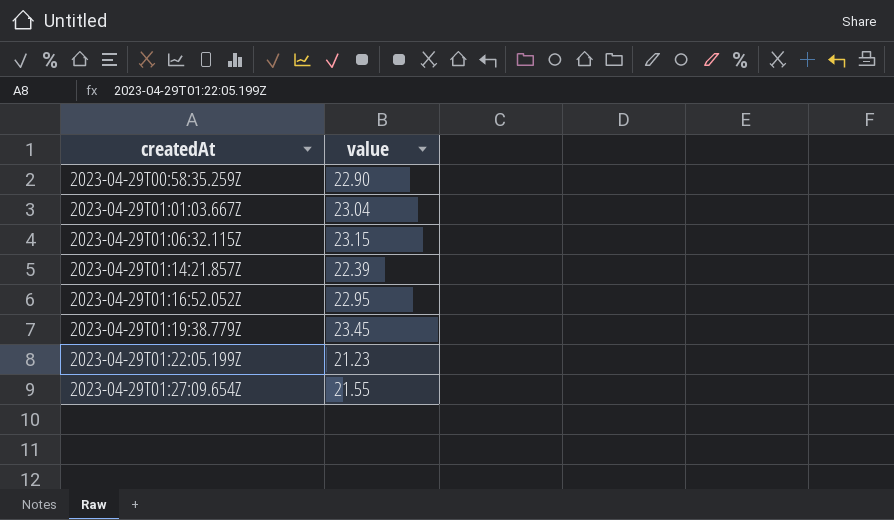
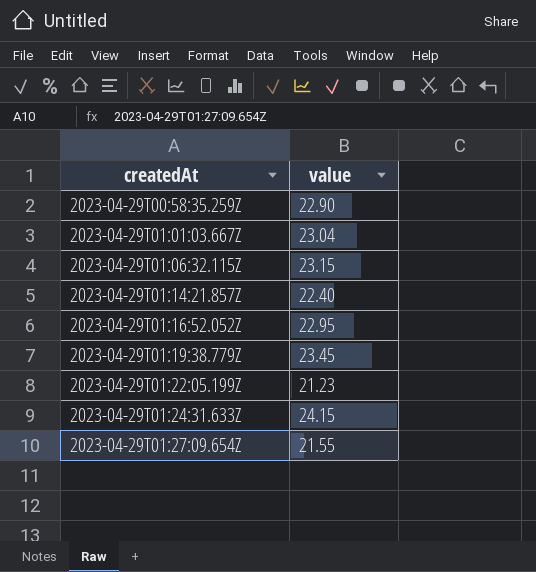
2023-04-29T01:14:21.857Z | value: 22.39 -> 22.40
row 2023-04-29T01:24:31.633Z: none -> 24.15

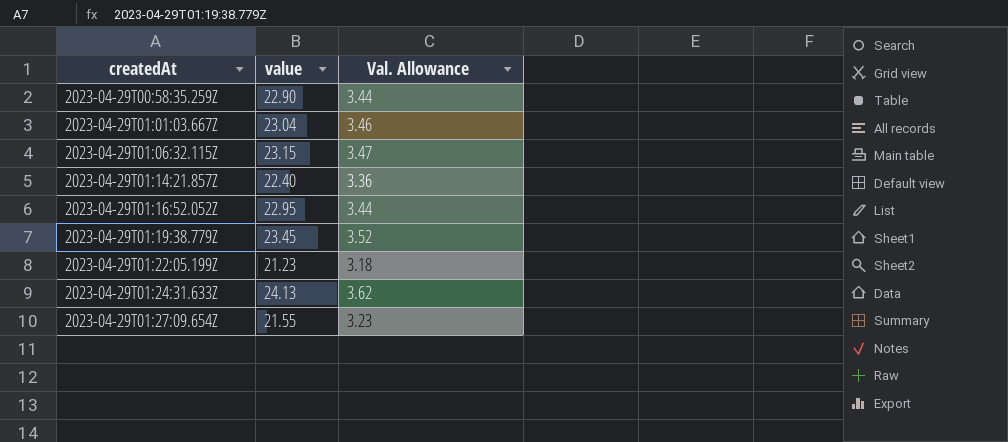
column Val. Allowance | formula: none -> [value] * 0.15
2023-04-29T01:24:31.633Z | value: 24.15 -> 24.13

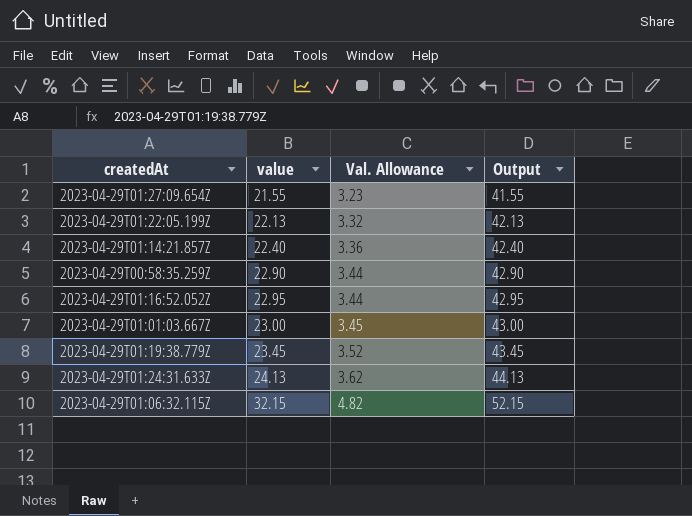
row order: createdAt ascending -> value ascending
column Output | formula: none -> [value] + 20
2023-04-29T01:22:05.199Z | value: 21.23 -> 22.13
2023-04-29T01:22:05.199Z | Val. Allowance: 3.18 -> 3.32
2023-04-29T01:01:03.667Z | value: 23.04 -> 23.00
2023-04-29T01:01:03.667Z | Val. Allowance: 3.46 -> 3.45
2023-04-29T01:06:32.115Z | value: 23.15 -> 32.15
2023-04-29T01:06:32.115Z | Val. Allowance: 3.47 -> 4.82

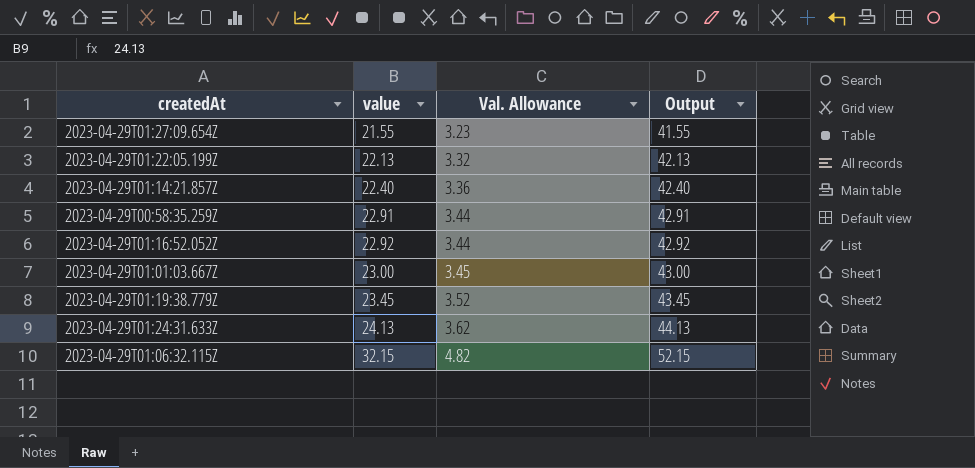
2023-04-29T00:58:35.259Z | value: 22.90 -> 22.91
2023-04-29T00:58:35.259Z | Output: 42.90 -> 42.91
2023-04-29T01:16:52.052Z | value: 22.95 -> 22.92
2023-04-29T01:16:52.052Z | Output: 42.95 -> 42.92

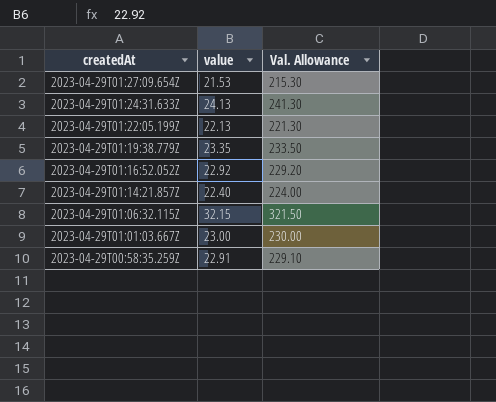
row order: value ascending -> createdAt descending
column Output | formula: [value] + 20 -> none
column Val. Allowance | formula: [value] * 0.15 -> [value] * 10
2023-04-29T01:27:09.654Z | value: 21.55 -> 21.53
2023-04-29T01:19:38.779Z | value: 23.45 -> 23.35

